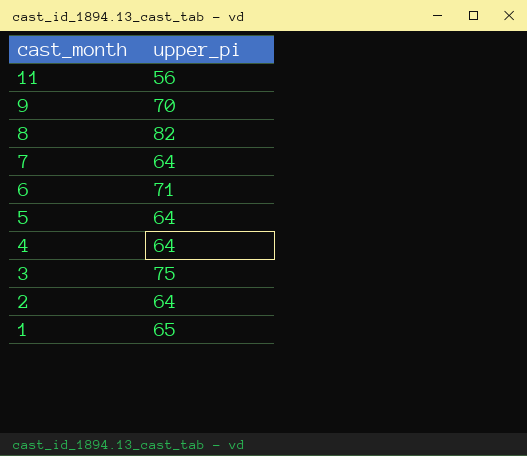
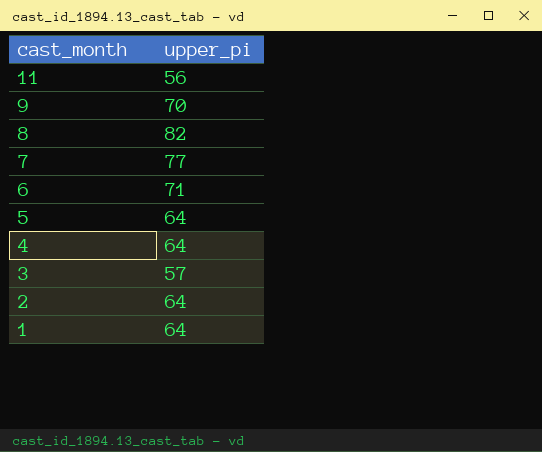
7 | upper_pi: 64 -> 77
3 | upper_pi: 75 -> 57
1 | upper_pi: 65 -> 64

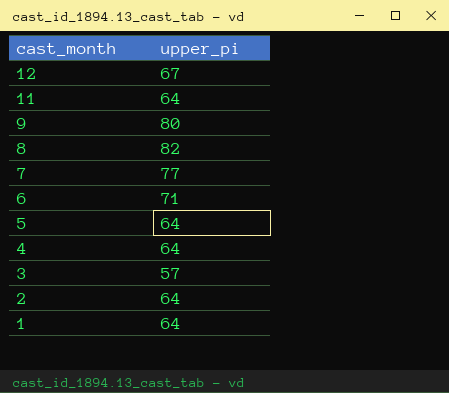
row 12: none -> 67
11 | upper_pi: 56 -> 64
9 | upper_pi: 70 -> 80

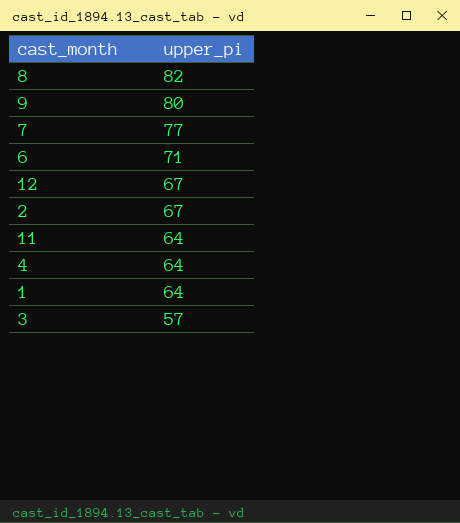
row order: cast_month descending -> upper_pi descending
row 5: 64 -> none
2 | upper_pi: 64 -> 67

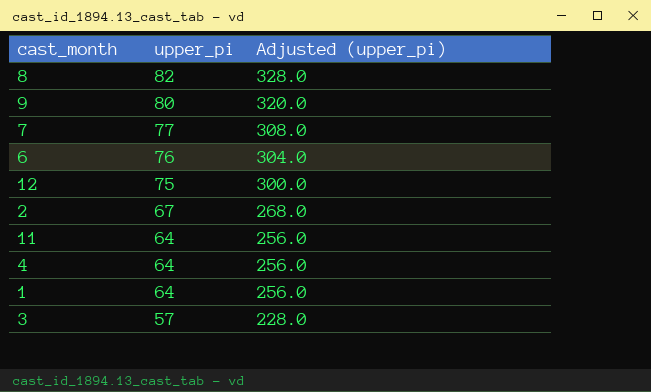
column Adjusted (upper_pi) | formula: none -> [upper_pi] * 4
6 | upper_pi: 71 -> 76
12 | upper_pi: 67 -> 75

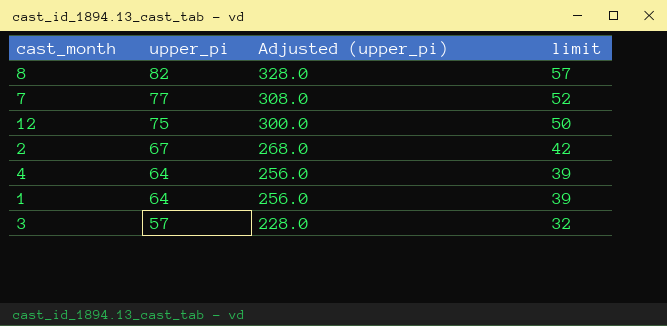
column limit | formula: none -> [upper_pi] - 25
row 9: 80 | 320.0 -> none
row 6: 76 | 304.0 -> none
row 11: 64 | 256.0 -> none

